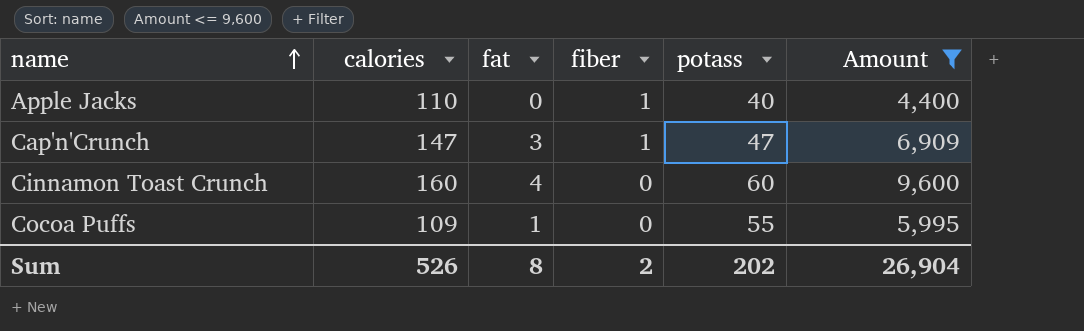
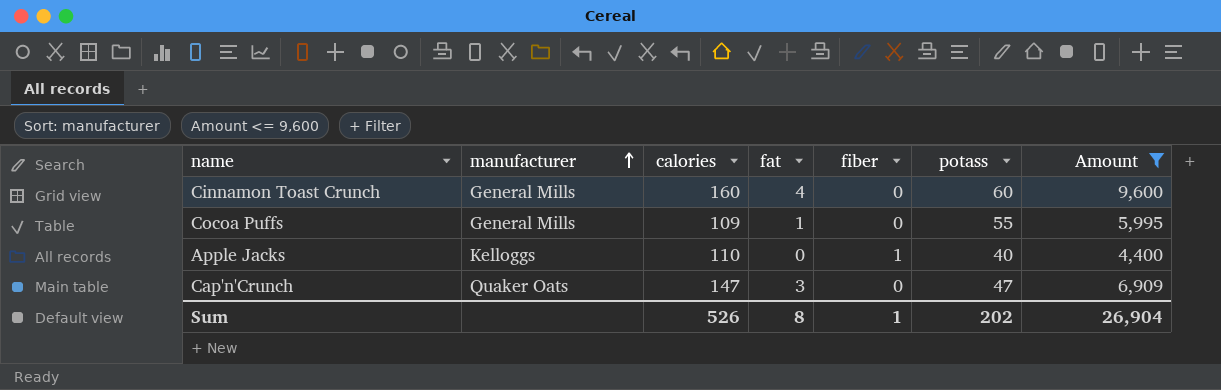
row order: name ascending -> manufacturer ascending
column manufacturer | position: none -> 2
Cap'n'Crunch | fiber: 1 -> 0
Sum | fiber: 2 -> 1

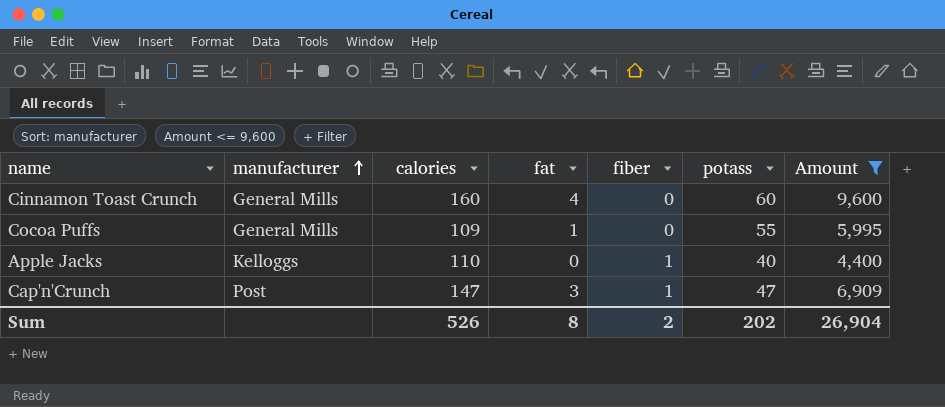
Cap'n'Crunch | manufacturer: Quaker Oats -> Post
Cap'n'Crunch | fiber: 0 -> 1
Sum | fiber: 1 -> 2

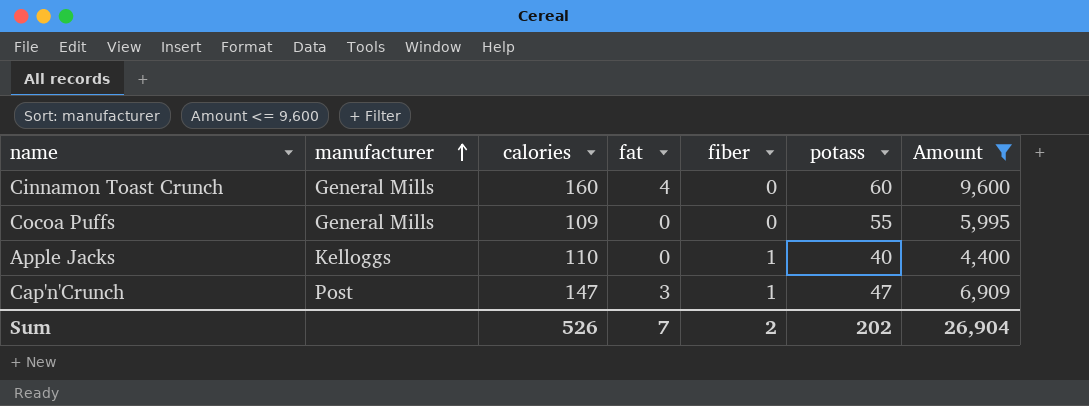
Cocoa Puffs | fat: 1 -> 0
Sum | fat: 8 -> 7

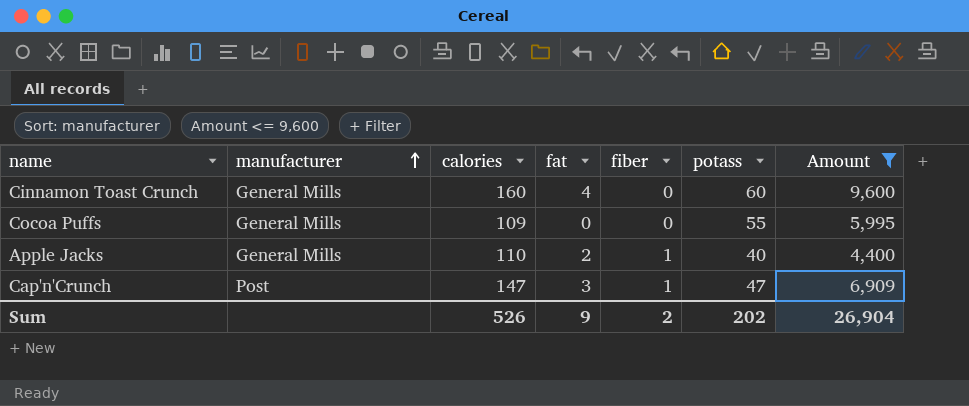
Apple Jacks | manufacturer: Kelloggs -> General Mills
Apple Jacks | fat: 0 -> 2
Sum | fat: 7 -> 9

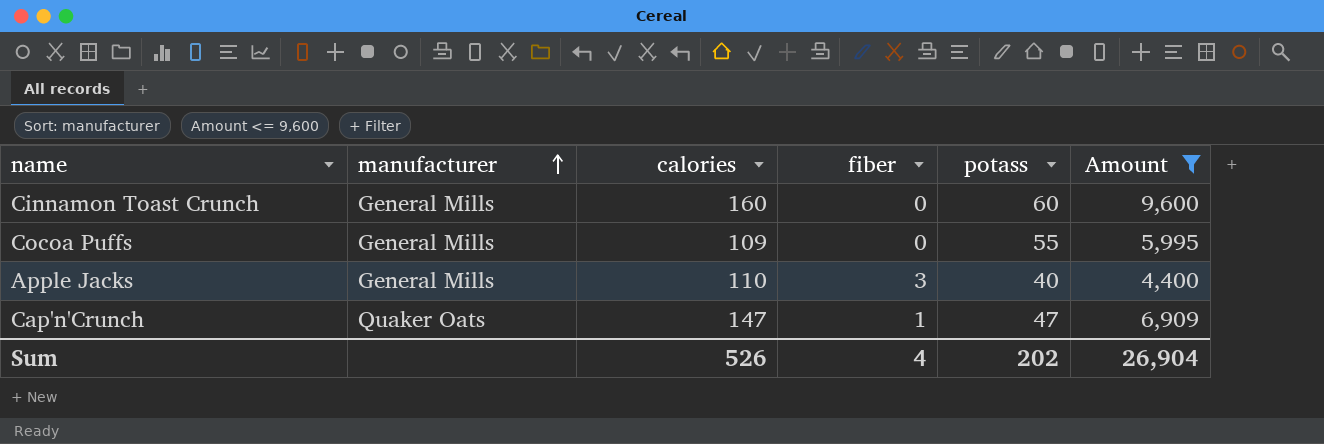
column fat | position: 4 -> none
Apple Jacks | fiber: 1 -> 3
Cap'n'Crunch | manufacturer: Post -> Quaker Oats
Sum | fiber: 2 -> 4

